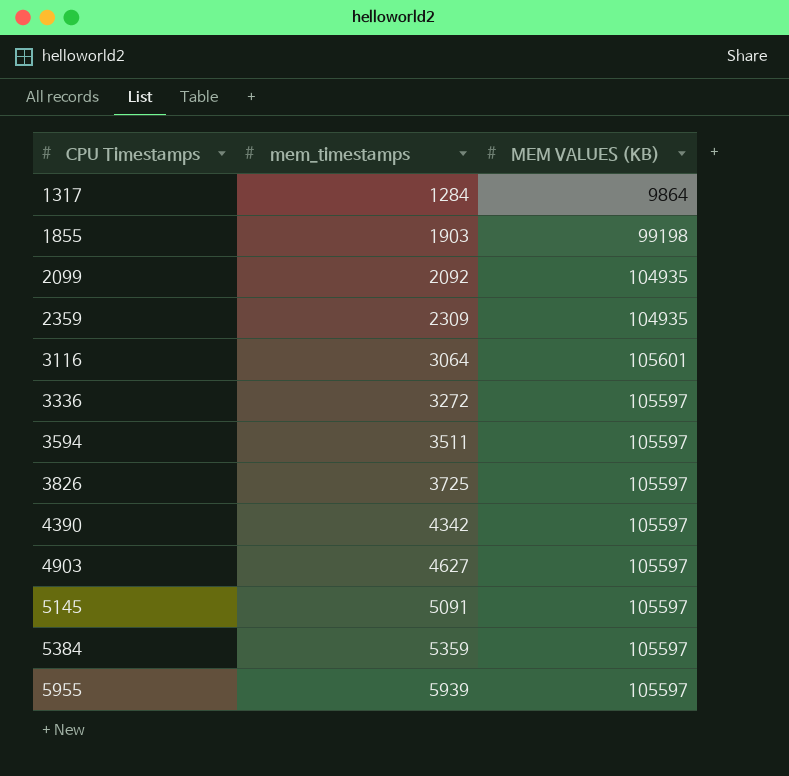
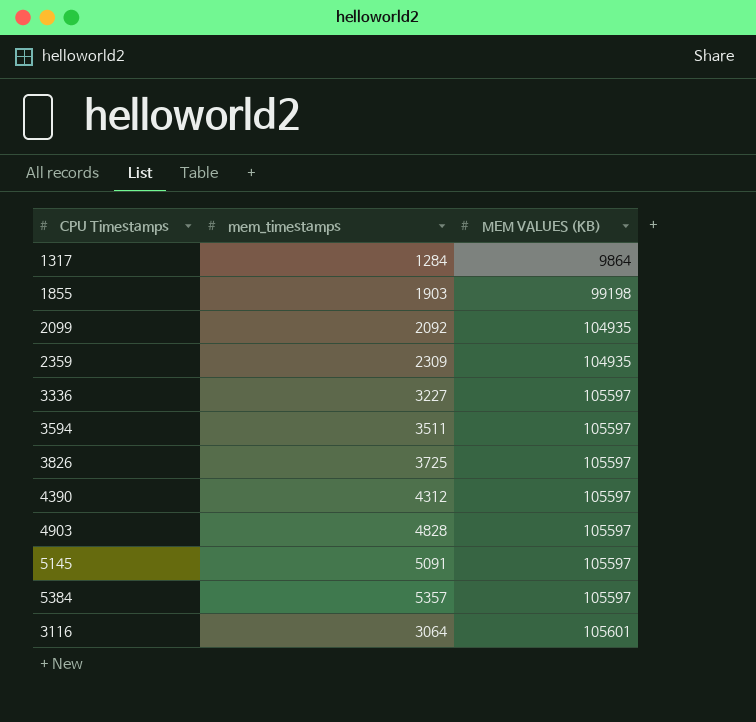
row order: CPU Timestamps ascending -> MEM VALUES (KB) ascending
row 5955: 5939 | 105597 -> none
3336 | mem_timestamps: 3272 -> 3227
4390 | mem_timestamps: 4342 -> 4312
4903 | mem_timestamps: 4627 -> 4828
5384 | mem_timestamps: 5359 -> 5357

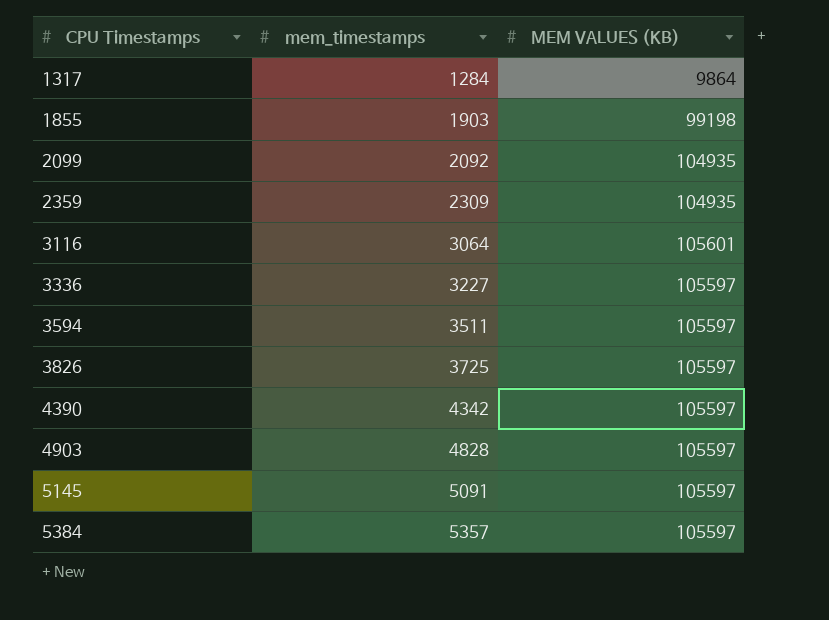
row order: MEM VALUES (KB) ascending -> CPU Timestamps ascending
4390 | mem_timestamps: 4312 -> 4342

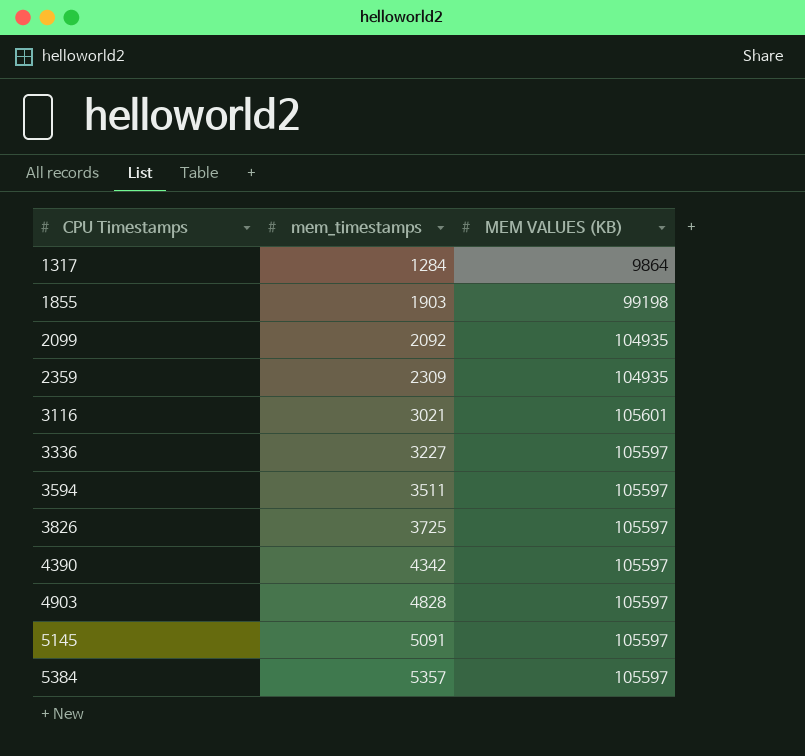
3116 | mem_timestamps: 3064 -> 3021

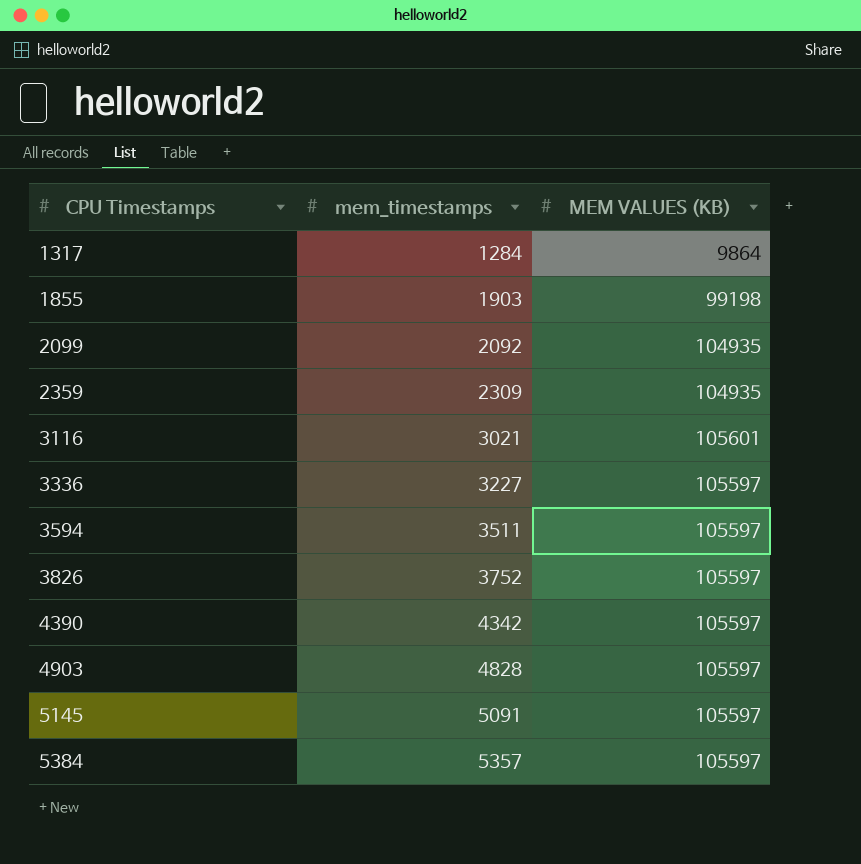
3826 | mem_timestamps: 3725 -> 3752

